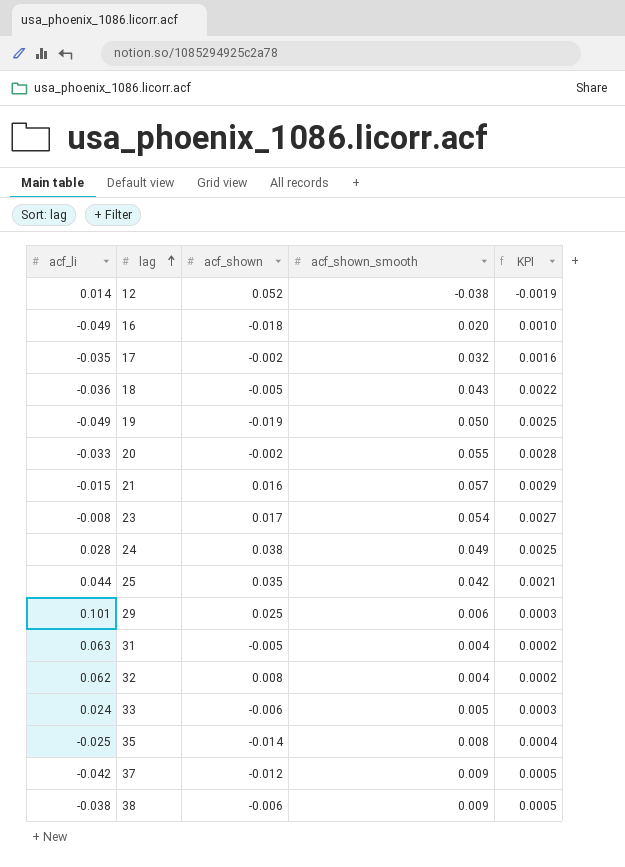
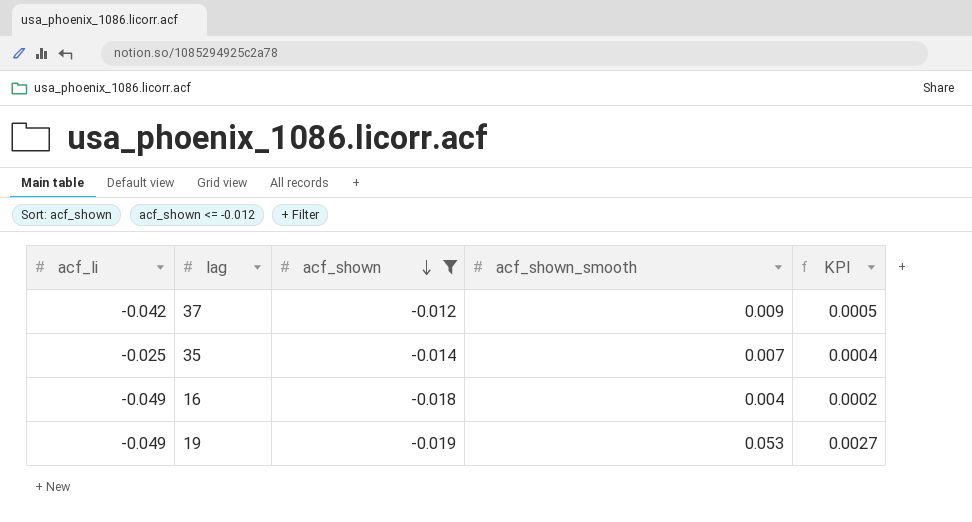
filter: none -> acf_shown <= -0.012
row order: lag ascending -> acf_shown descending
35 | acf_shown_smooth: 0.008 -> 0.007
16 | acf_shown_smooth: 0.020 -> 0.004
16 | KPI: 0.0010 -> 0.0002
19 | acf_shown_smooth: 0.050 -> 0.053
19 | KPI: 0.0025 -> 0.0027

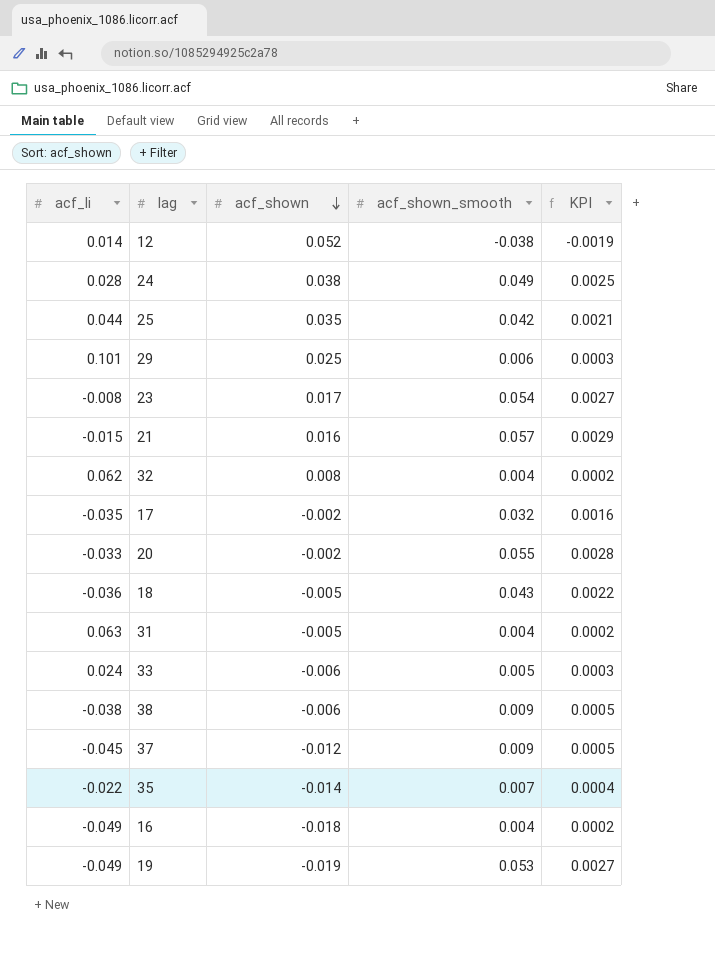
filter: acf_shown <= -0.012 -> none
37 | acf_li: -0.042 -> -0.045
35 | acf_li: -0.025 -> -0.022

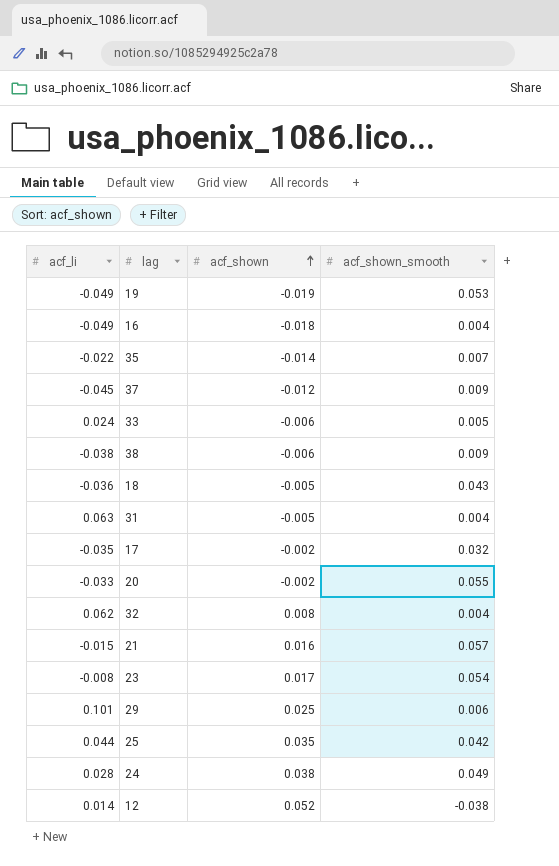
row order: acf_shown descending -> acf_shown ascending
column KPI | formula: [acf_shown_smooth] * 0.05 -> none

